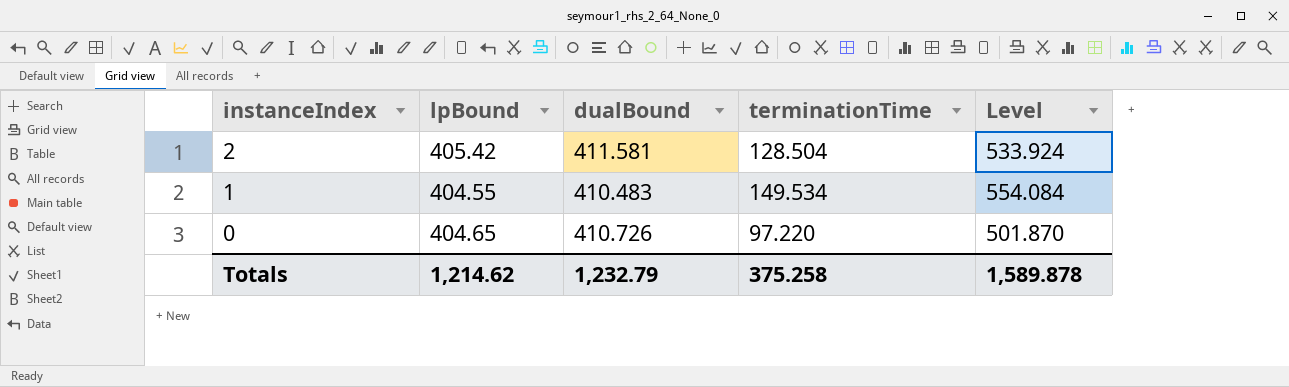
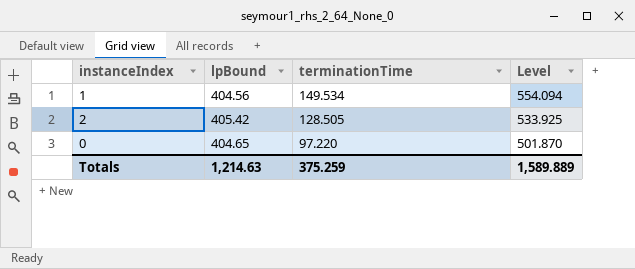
row order: instanceIndex descending -> terminationTime descending
column dualBound | position: 3 -> none
1 | lpBound: 404.55 -> 404.56
1 | Level: 554.084 -> 554.094
2 | terminationTime: 128.504 -> 128.505
2 | Level: 533.924 -> 533.925
Totals | lpBound: 1,214.62 -> 1,214.63
Totals | terminationTime: 375.258 -> 375.259
Totals | Level: 1,589.878 -> 1,589.889

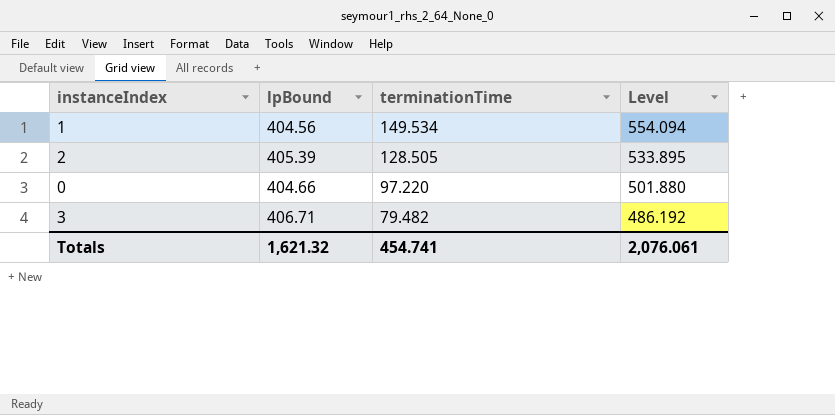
2 | lpBound: 405.42 -> 405.39
2 | Level: 533.925 -> 533.895
0 | lpBound: 404.65 -> 404.66
0 | Level: 501.870 -> 501.880
row 3: none -> 406.71 | 79.482 | 486.192
Totals | lpBound: 1,214.63 -> 1,621.32
Totals | terminationTime: 375.259 -> 454.741
Totals | Level: 1,589.889 -> 2,076.061

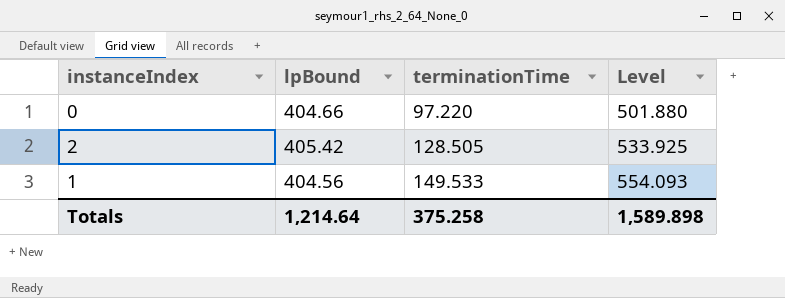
row order: terminationTime descending -> terminationTime ascending
row 3: 406.71 | 79.482 | 486.192 -> none
2 | lpBound: 405.39 -> 405.42
2 | Level: 533.895 -> 533.925
1 | terminationTime: 149.534 -> 149.533
1 | Level: 554.094 -> 554.093
Totals | lpBound: 1,621.32 -> 1,214.64
Totals | terminationTime: 454.741 -> 375.258
Totals | Level: 2,076.061 -> 1,589.898

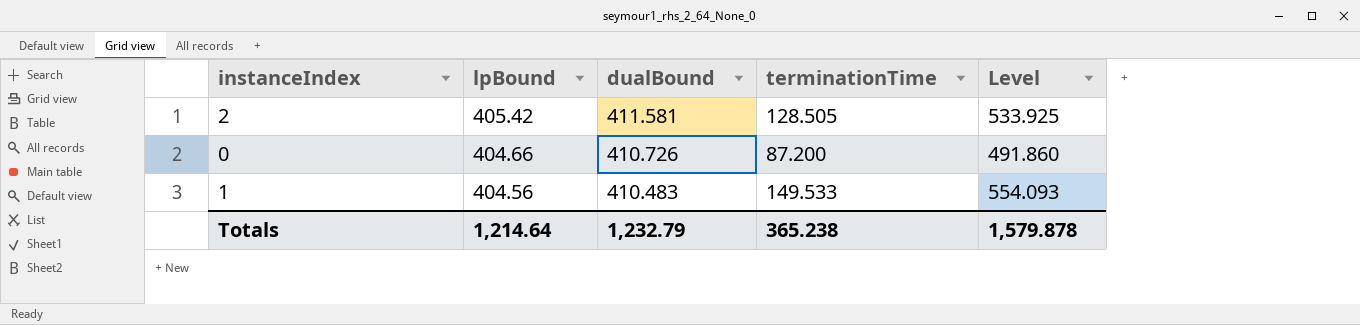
row order: terminationTime ascending -> lpBound descending
column dualBound | position: none -> 3
0 | terminationTime: 97.220 -> 87.200
0 | Level: 501.880 -> 491.860
Totals | terminationTime: 375.258 -> 365.238
Totals | Level: 1,589.898 -> 1,579.878

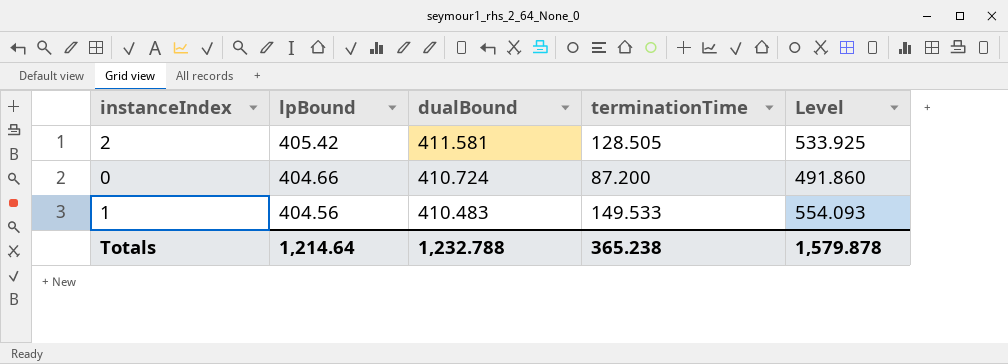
0 | dualBound: 410.726 -> 410.724
Totals | dualBound: 1,232.79 -> 1,232.788

